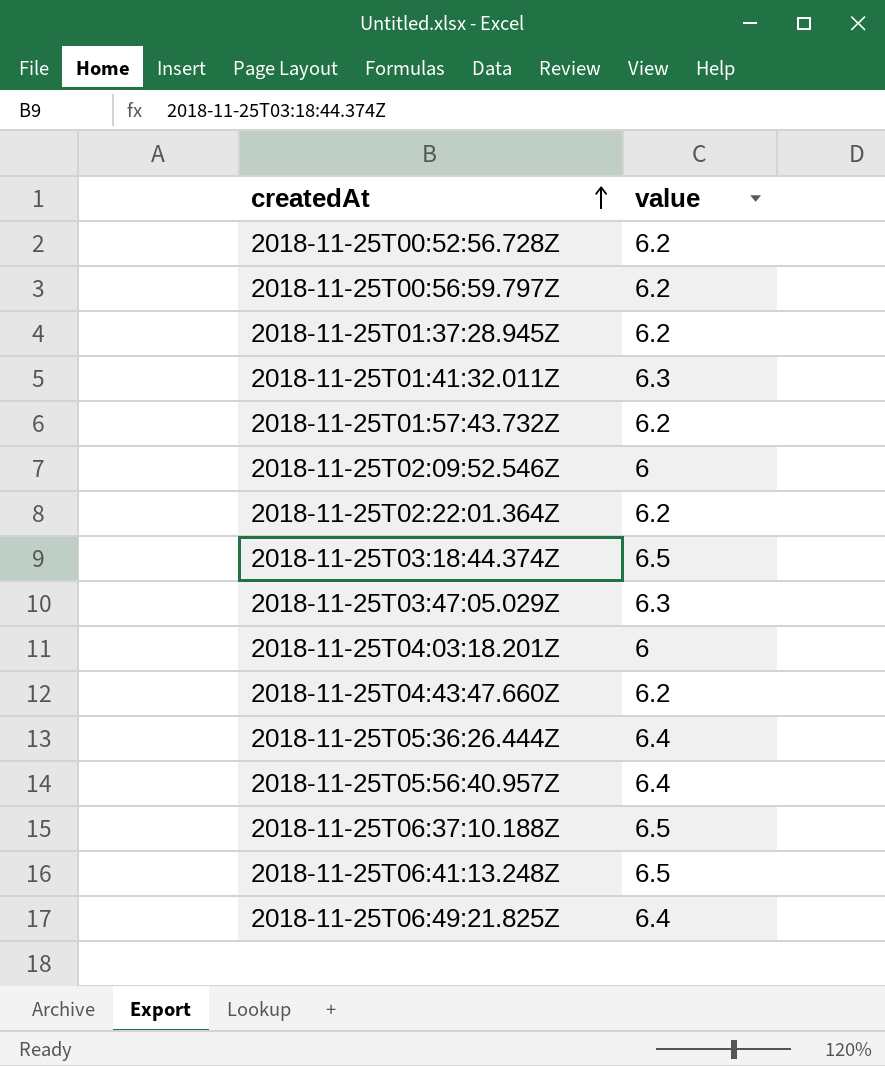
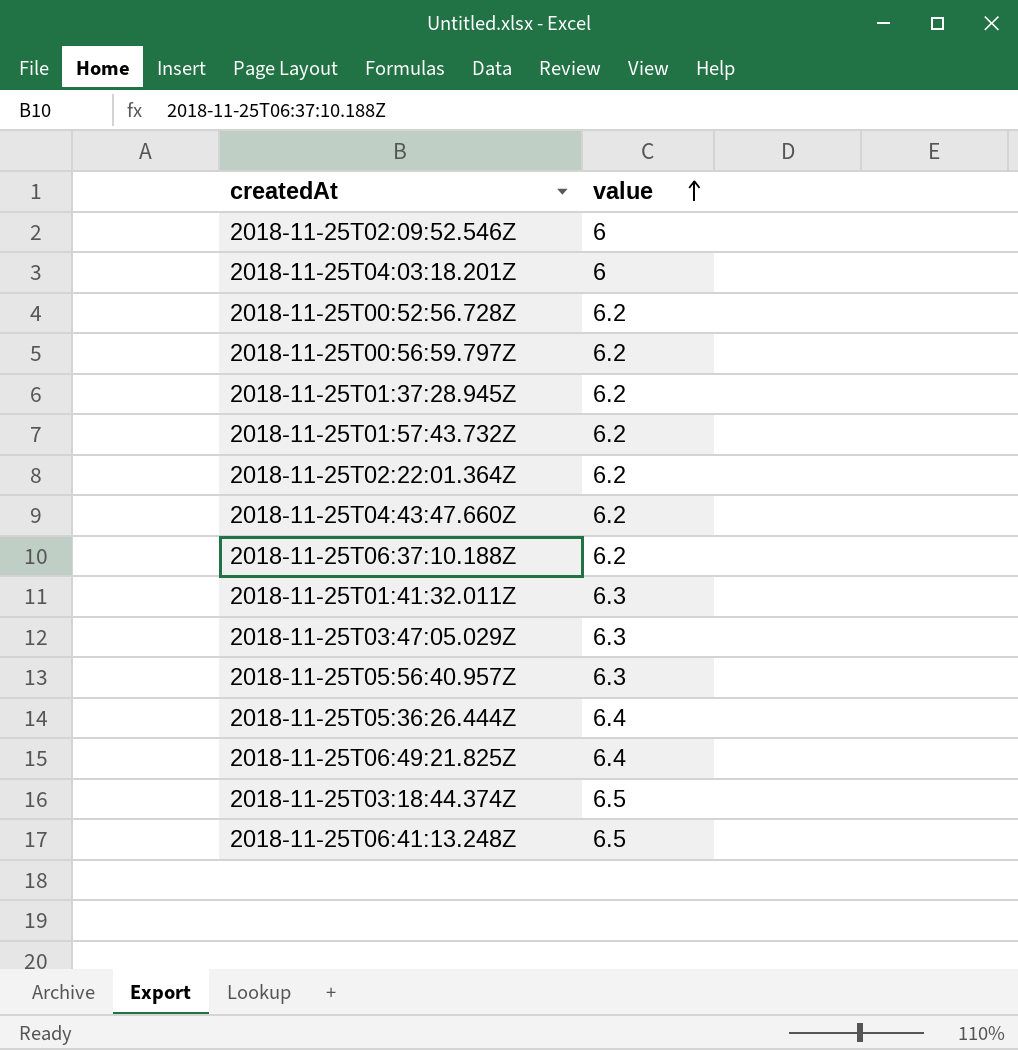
row order: createdAt ascending -> value ascending
2018-11-25T06:37:10.188Z | value: 6.5 -> 6.2
2018-11-25T05:56:40.957Z | value: 6.4 -> 6.3

